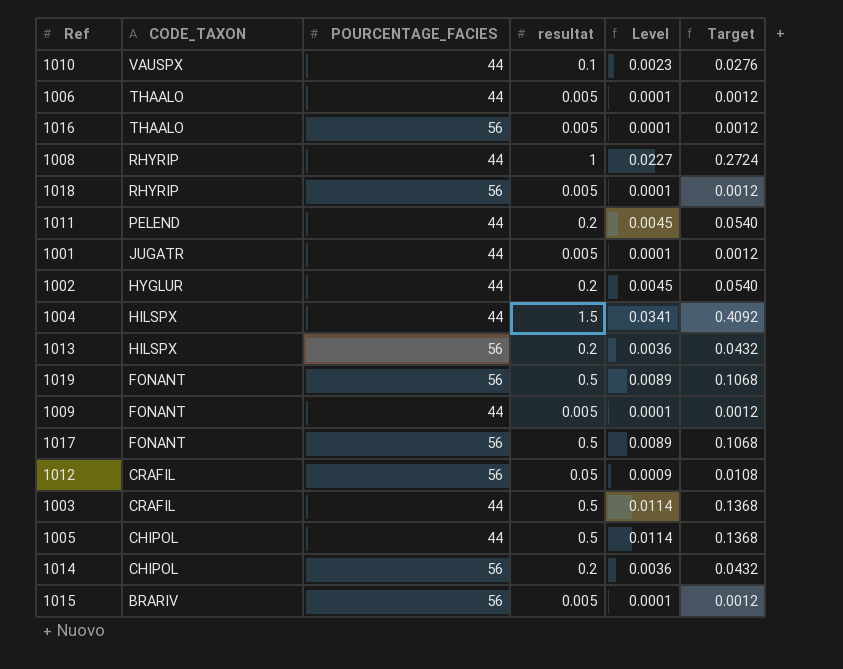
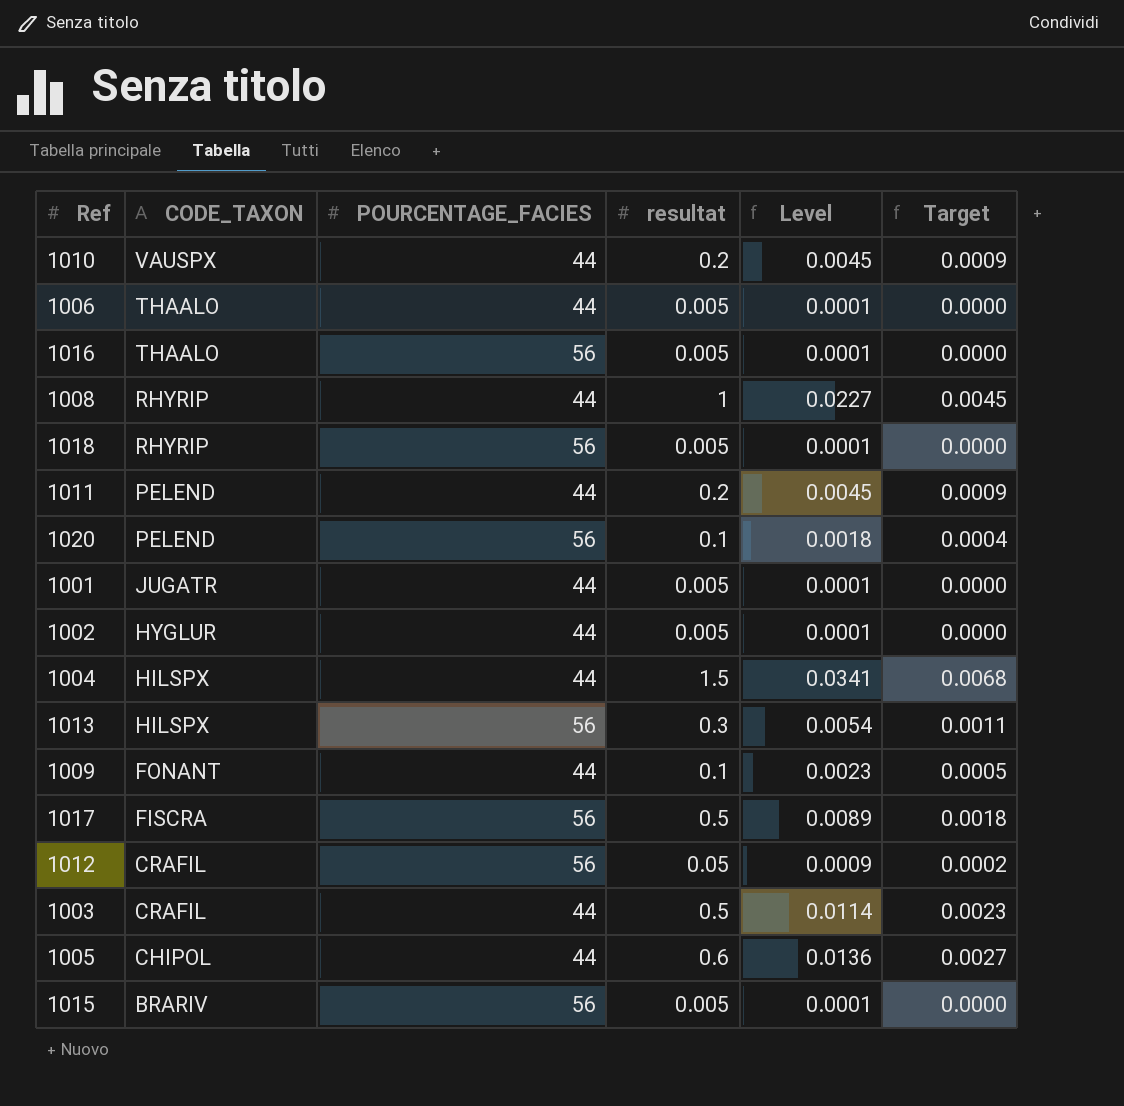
column Target | formula: [Level] * 12 -> [Level] * 0.2
row 1019: FONANT | 56 | 0.5 | 0.0089 | 0.1068 -> none
row 1014: CHIPOL | 56 | 0.2 | 0.0036 | 0.0432 -> none
1010 | resultat: 0.1 -> 0.2
1010 | Level: 0.0023 -> 0.0045
row 1020: none -> PELEND | 56 | 0.1 | 0.0018 | 0.0004
1002 | resultat: 0.2 -> 0.005
1002 | Level: 0.0045 -> 0.0001
1013 | resultat: 0.2 -> 0.3
1013 | Level: 0.0036 -> 0.0054
1009 | resultat: 0.005 -> 0.1
1009 | Level: 0.0001 -> 0.0023
1017 | CODE_TAXON: FONANT -> FISCRA
1005 | resultat: 0.5 -> 0.6
1005 | Level: 0.0114 -> 0.0136

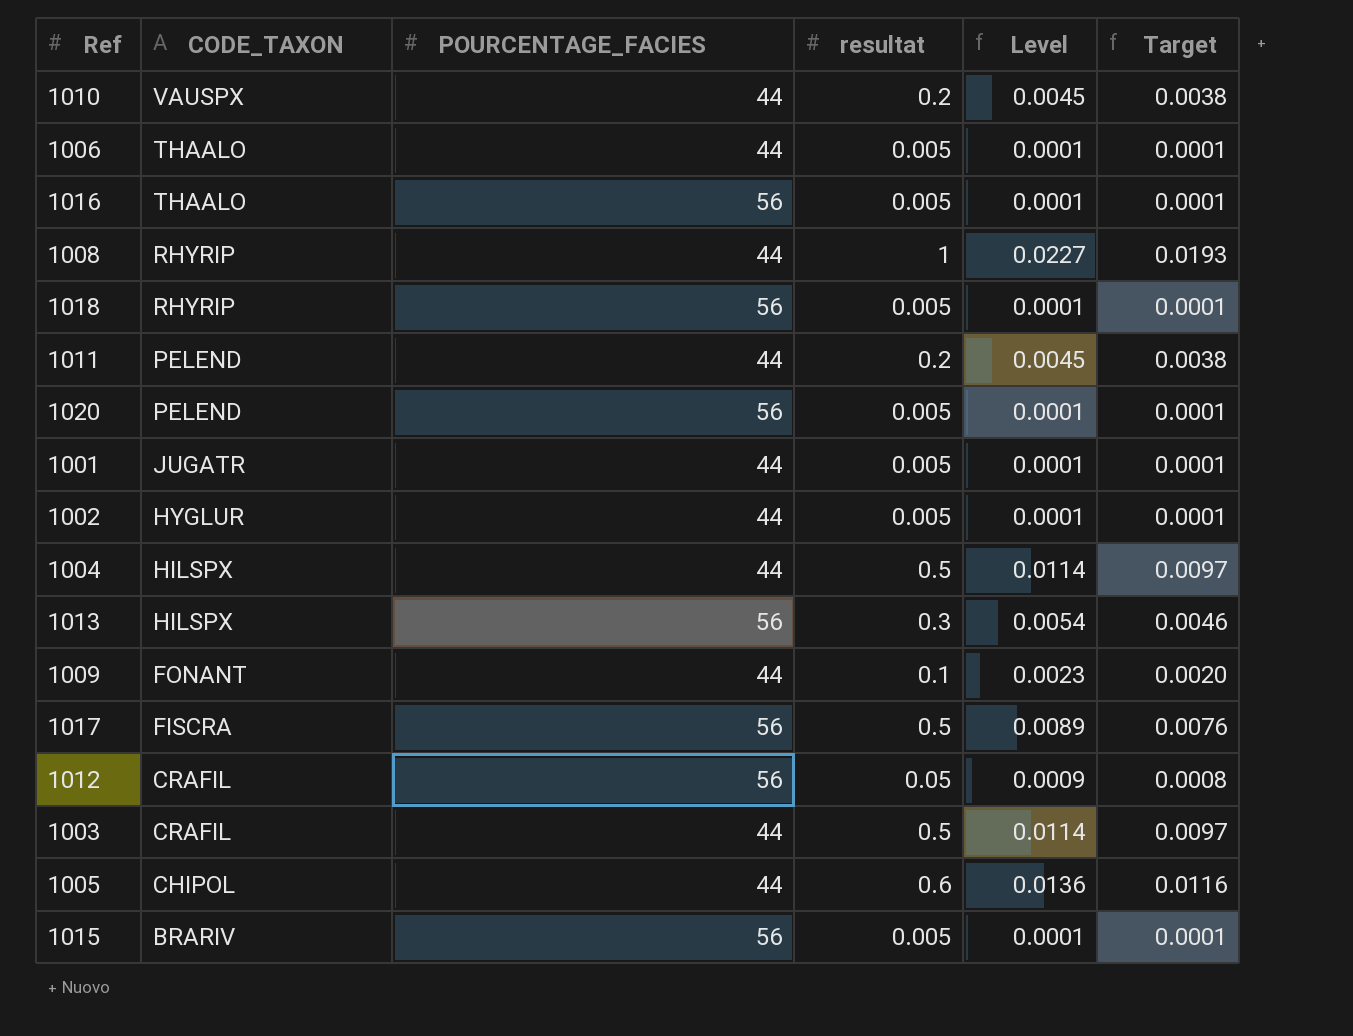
column Target | formula: [Level] * 0.2 -> [Level] * 0.85
1020 | resultat: 0.1 -> 0.005
1020 | Level: 0.0018 -> 0.0001
1004 | resultat: 1.5 -> 0.5
1004 | Level: 0.0341 -> 0.0114

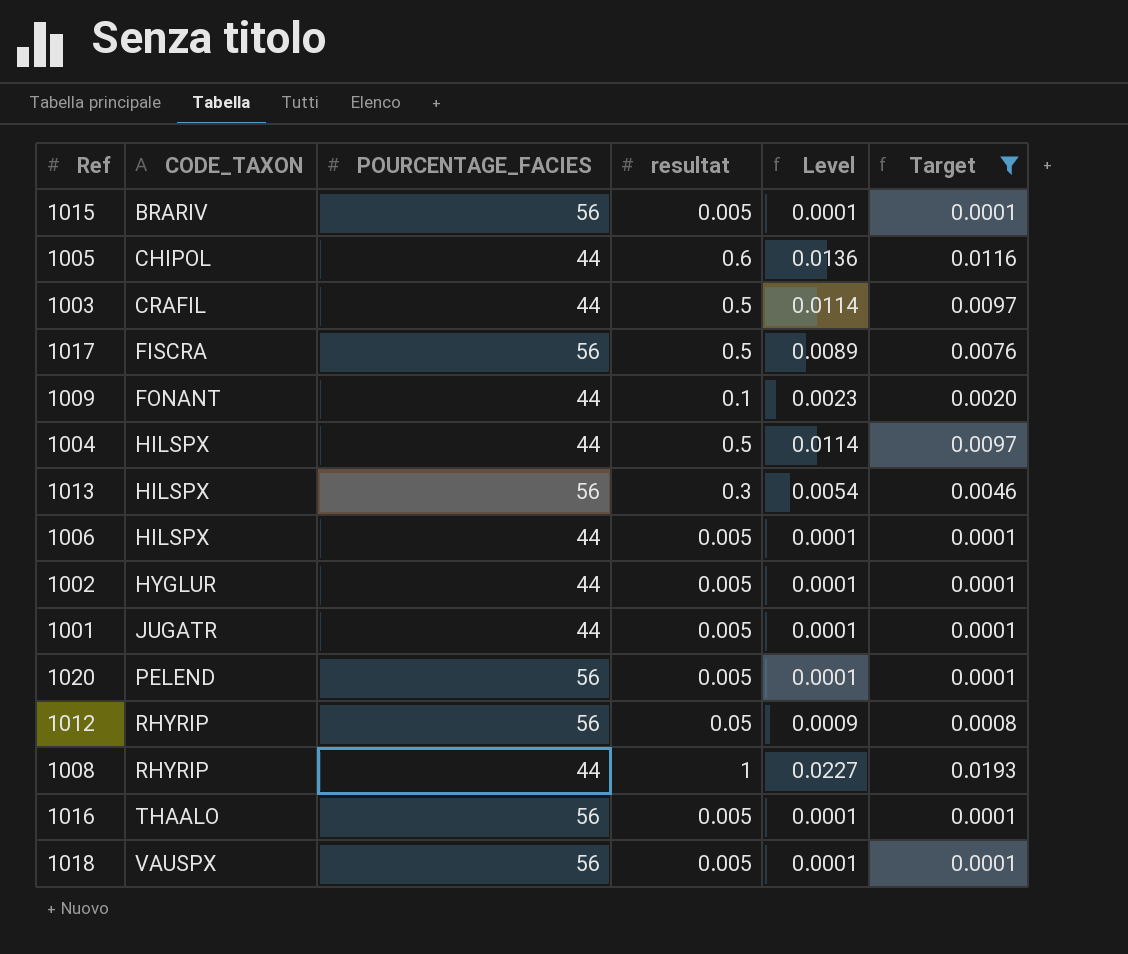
filter: none -> Target != 0.0038
row order: CODE_TAXON descending -> CODE_TAXON ascending
1006 | CODE_TAXON: THAALO -> HILSPX
1012 | CODE_TAXON: CRAFIL -> RHYRIP
1018 | CODE_TAXON: RHYRIP -> VAUSPX

